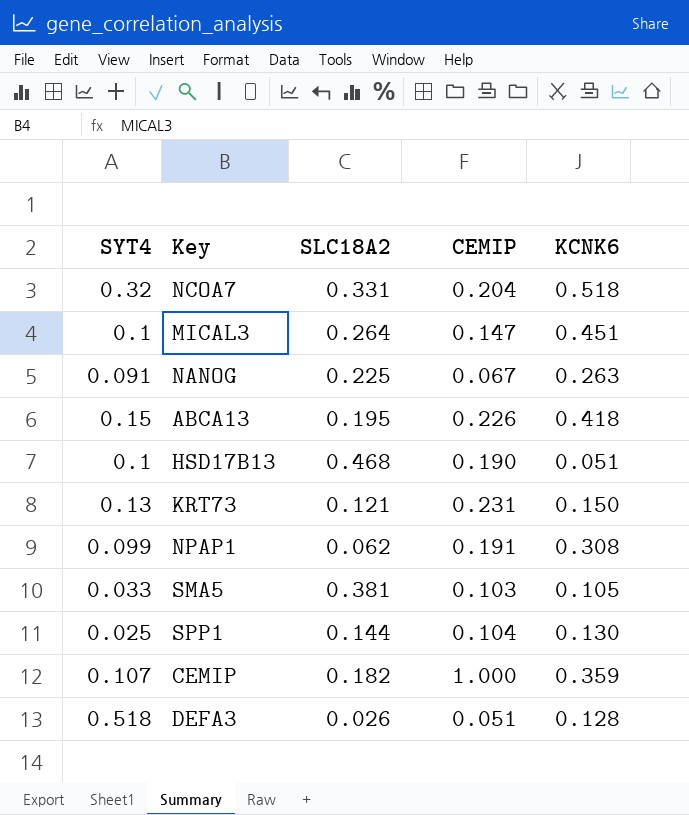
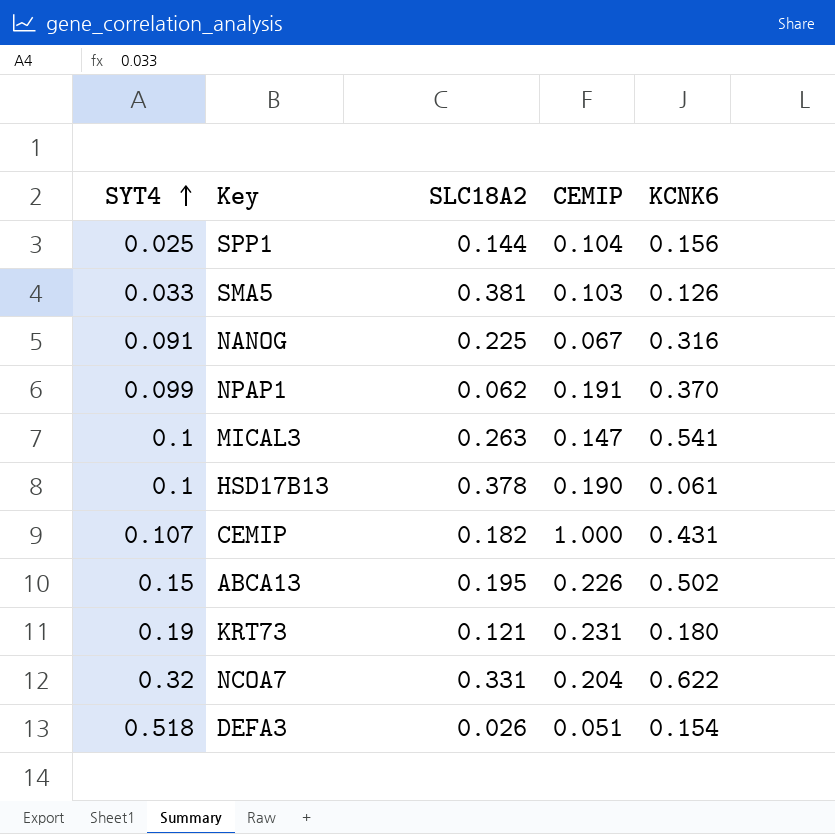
row order: none -> SYT4 ascending
SPP1 | KCNK6: 0.130 -> 0.156
SMA5 | KCNK6: 0.105 -> 0.126
NANOG | KCNK6: 0.263 -> 0.316
NPAP1 | KCNK6: 0.308 -> 0.370
MICAL3 | SLC18A2: 0.264 -> 0.263
MICAL3 | KCNK6: 0.451 -> 0.541
HSD17B13 | SLC18A2: 0.468 -> 0.378
HSD17B13 | KCNK6: 0.051 -> 0.061
CEMIP | KCNK6: 0.359 -> 0.431
ABCA13 | KCNK6: 0.418 -> 0.502
KRT73 | SYT4: 0.13 -> 0.19
KRT73 | KCNK6: 0.150 -> 0.180
NCOA7 | KCNK6: 0.518 -> 0.622
DEFA3 | KCNK6: 0.128 -> 0.154

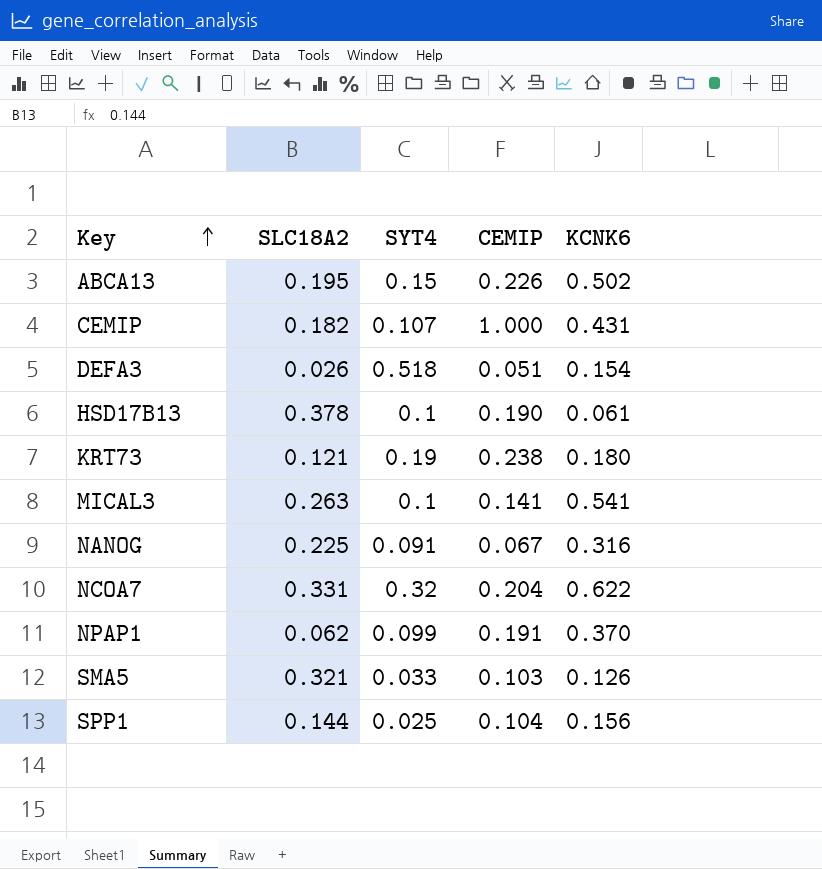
row order: SYT4 ascending -> Key ascending
column SYT4 | position: 1 -> 3
KRT73 | CEMIP: 0.231 -> 0.238
MICAL3 | CEMIP: 0.147 -> 0.141
SMA5 | SLC18A2: 0.381 -> 0.321

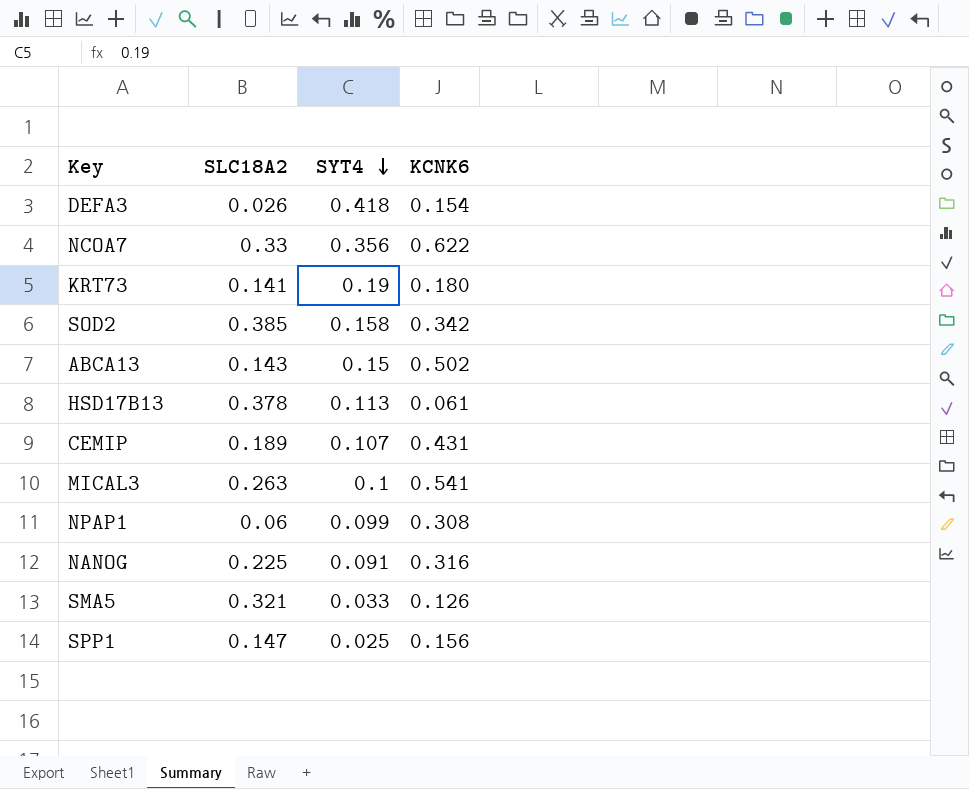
row order: Key ascending -> SYT4 descending
column CEMIP | position: 4 -> none
DEFA3 | SYT4: 0.518 -> 0.418
NCOA7 | SLC18A2: 0.331 -> 0.33
NCOA7 | SYT4: 0.32 -> 0.356
KRT73 | SLC18A2: 0.121 -> 0.141
row SOD2: none -> 0.385 | 0.158 | 0.342
ABCA13 | SLC18A2: 0.195 -> 0.143
HSD17B13 | SYT4: 0.1 -> 0.113
CEMIP | SLC18A2: 0.182 -> 0.189
NPAP1 | SLC18A2: 0.062 -> 0.06
NPAP1 | KCNK6: 0.370 -> 0.308
SPP1 | SLC18A2: 0.144 -> 0.147

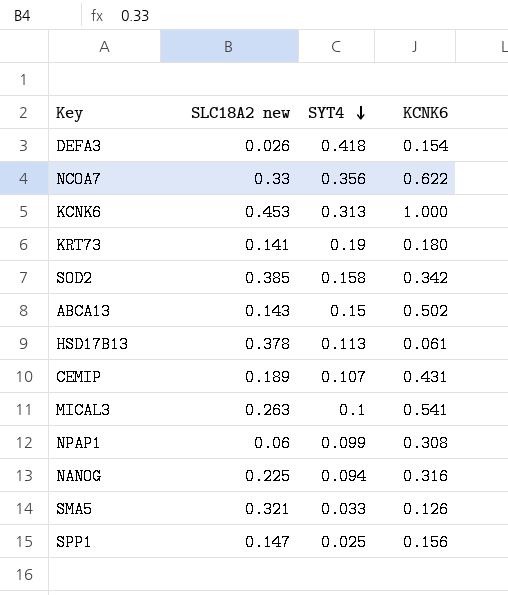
column name: SLC18A2 -> SLC18A2 new
row KCNK6: none -> 0.453 | 0.313 | 1.000
NANOG | SYT4: 0.091 -> 0.094

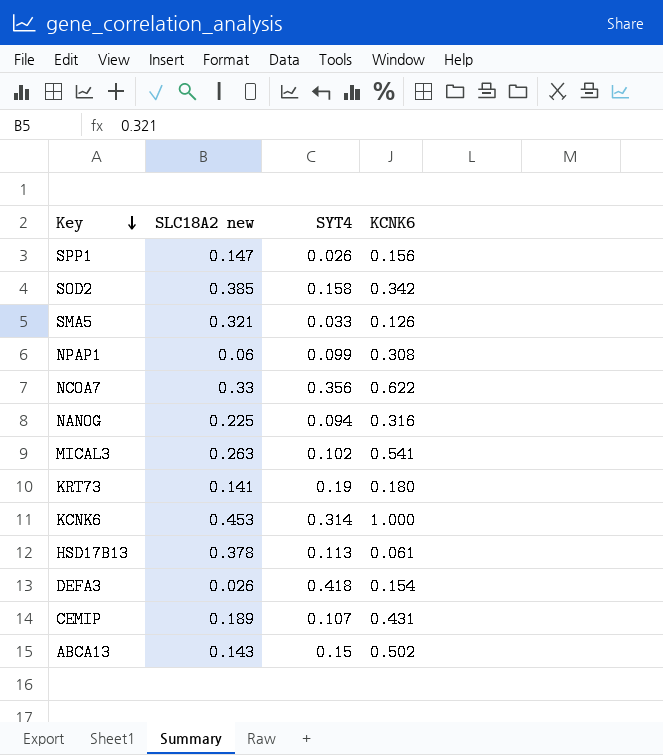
row order: SYT4 descending -> Key descending
SPP1 | SYT4: 0.025 -> 0.026
MICAL3 | SYT4: 0.1 -> 0.102
KCNK6 | SYT4: 0.313 -> 0.314

